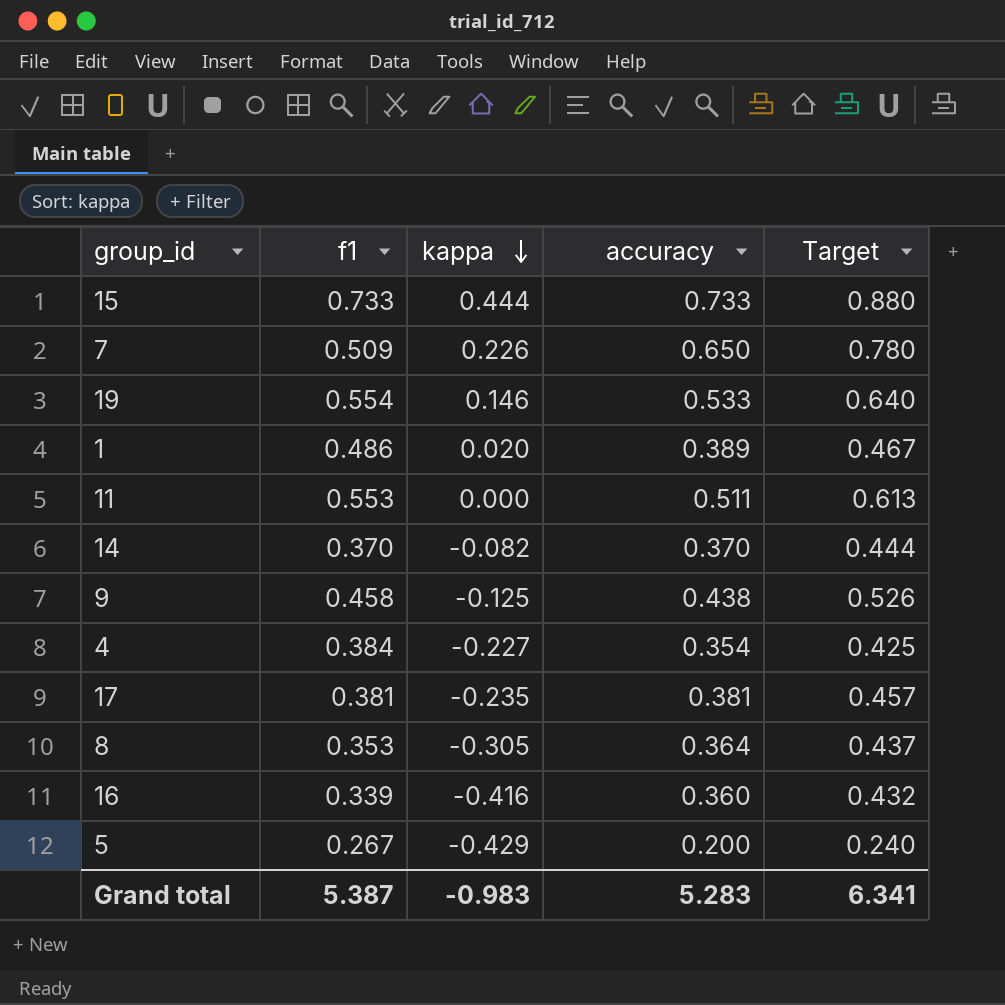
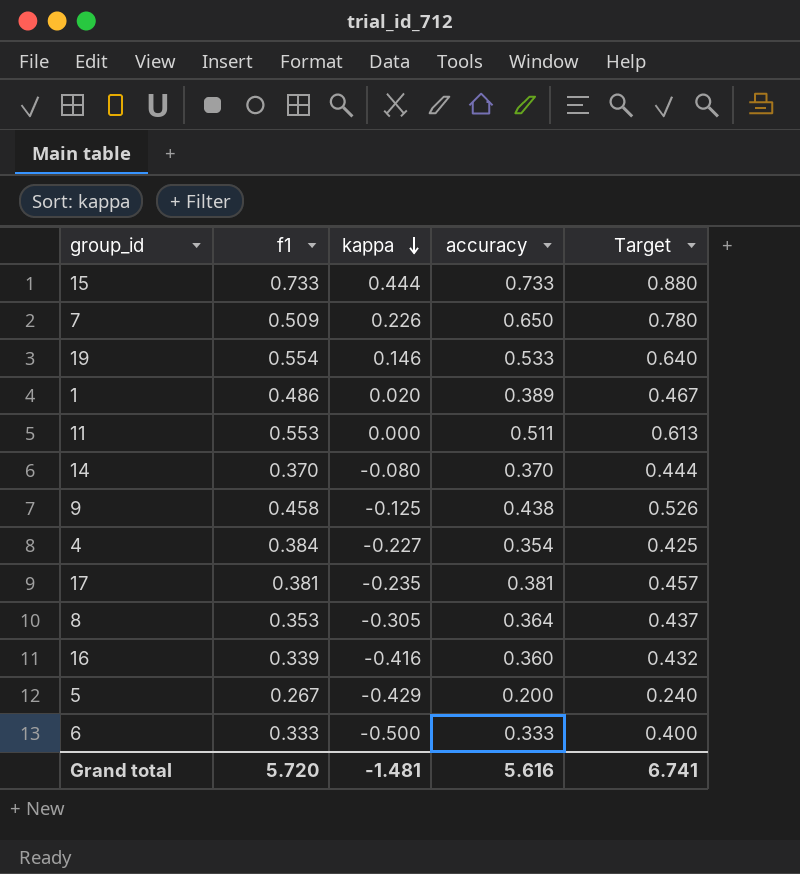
14 | kappa: -0.082 -> -0.080
row 6: none -> 0.333 | -0.500 | 0.333 | 0.400
Grand total | f1: 5.387 -> 5.720
Grand total | kappa: -0.983 -> -1.481
Grand total | accuracy: 5.283 -> 5.616
Grand total | Target: 6.341 -> 6.741

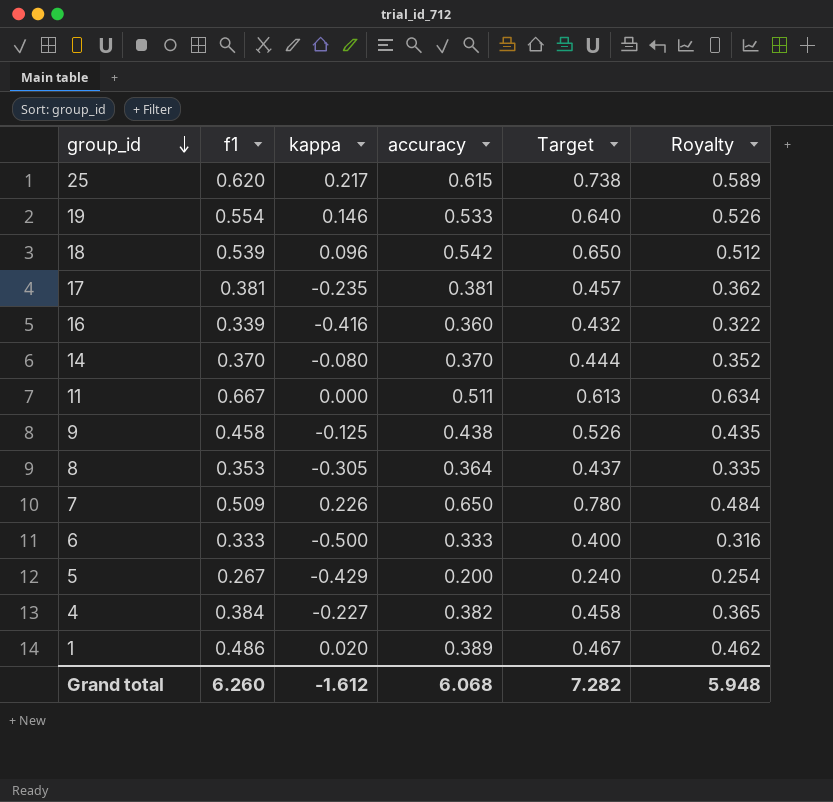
row order: kappa descending -> group_id descending
column Royalty | formula: none -> [f1] * 0.95
row 15: 0.733 | 0.444 | 0.733 | 0.880 -> none
row 25: none -> 0.620 | 0.217 | 0.615 | 0.738 | 0.589
row 18: none -> 0.539 | 0.096 | 0.542 | 0.650 | 0.512
11 | f1: 0.553 -> 0.667
4 | accuracy: 0.354 -> 0.382
4 | Target: 0.425 -> 0.458
Grand total | f1: 5.720 -> 6.260
Grand total | kappa: -1.481 -> -1.612
Grand total | accuracy: 5.616 -> 6.068
Grand total | Target: 6.741 -> 7.282

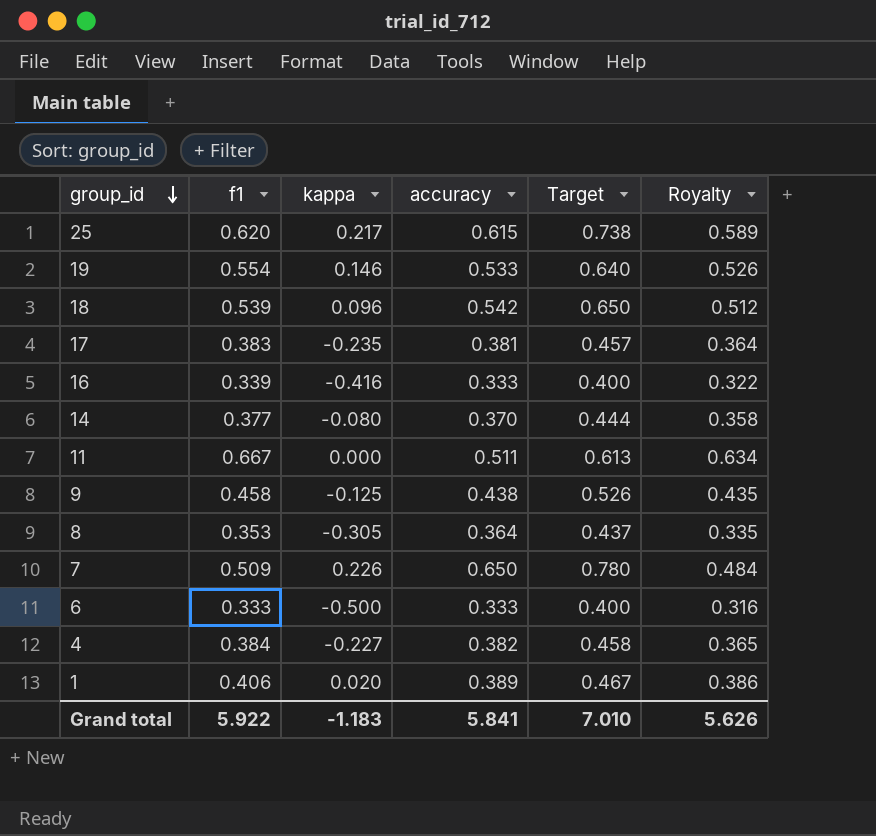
row 5: 0.267 | -0.429 | 0.200 | 0.240 | 0.254 -> none
17 | f1: 0.381 -> 0.383
17 | Royalty: 0.362 -> 0.364
16 | accuracy: 0.360 -> 0.333
16 | Target: 0.432 -> 0.400
14 | f1: 0.370 -> 0.377
14 | Royalty: 0.352 -> 0.358
1 | f1: 0.486 -> 0.406
1 | Royalty: 0.462 -> 0.386
Grand total | f1: 6.260 -> 5.922
Grand total | kappa: -1.612 -> -1.183
Grand total | accuracy: 6.068 -> 5.841
Grand total | Target: 7.282 -> 7.010
Grand total | Royalty: 5.948 -> 5.626

